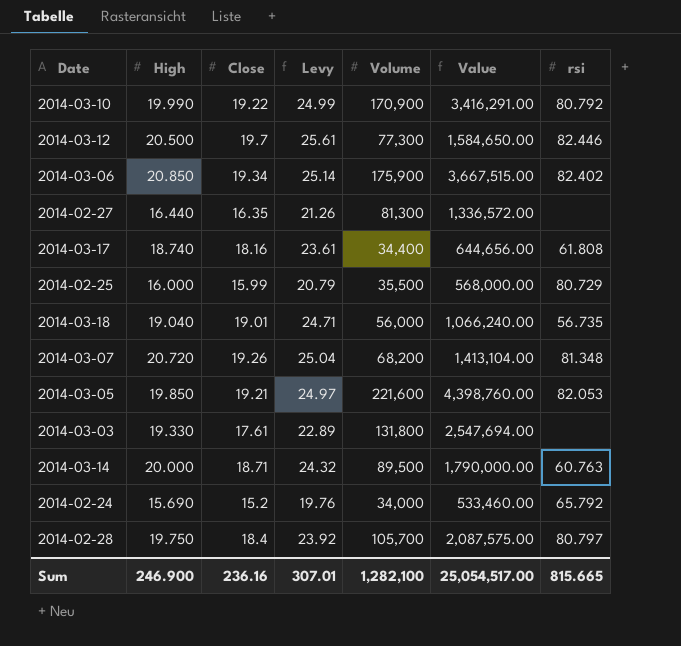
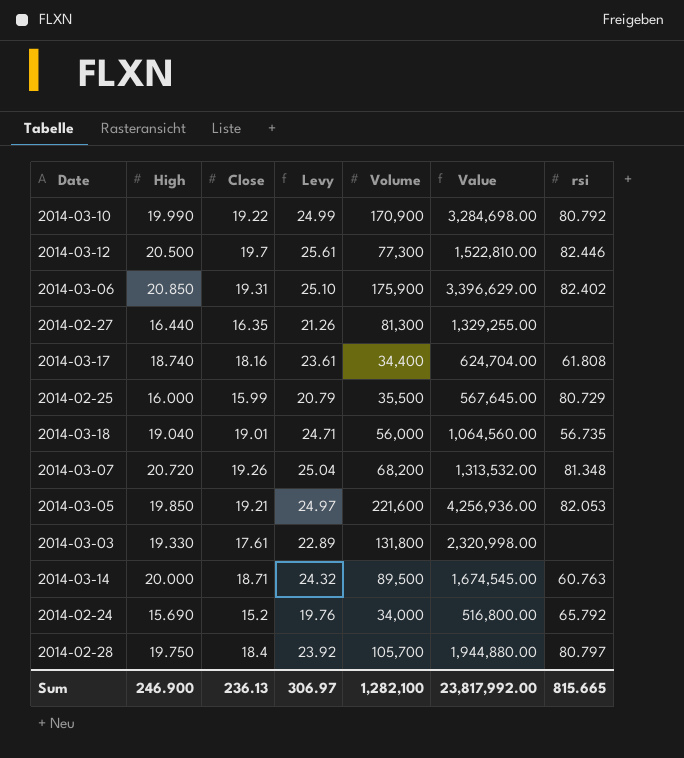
column Value | formula: [High] * [Volume] -> [Close] * [Volume]
2014-03-06 | Close: 19.34 -> 19.31
2014-03-06 | Levy: 25.14 -> 25.10
Sum | Close: 236.16 -> 236.13
Sum | Levy: 307.01 -> 306.97
Sum | Value: 25,054,517.00 -> 23,817,992.00

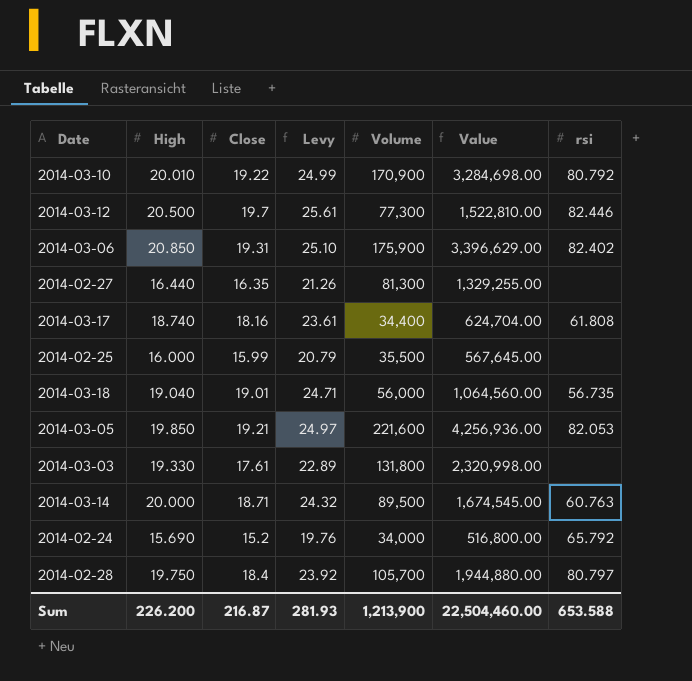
row 2014-03-07: 20.720 | 19.26 | 25.04 | 68,200 | 1,313,532.00 | 81.348 -> none
2014-03-10 | High: 19.990 -> 20.010
2014-02-25 | rsi: 80.729 -> none
Sum | High: 246.900 -> 226.200
Sum | Close: 236.13 -> 216.87
Sum | Levy: 306.97 -> 281.93
Sum | Volume: 1,282,100 -> 1,213,900
Sum | Value: 23,817,992.00 -> 22,504,460.00
Sum | rsi: 815.665 -> 653.588

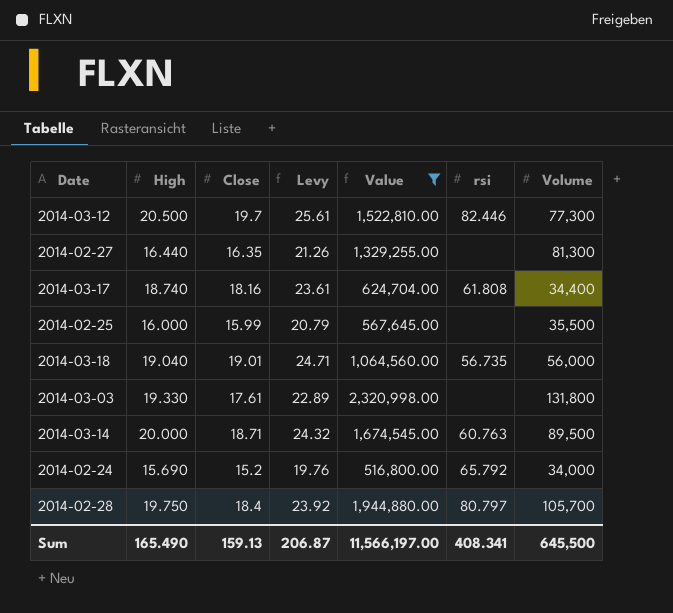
filter: none -> Value <= 2,320,998.00
column Volume | position: 5 -> 7
Sum | High: 226.200 -> 165.490
Sum | Close: 216.87 -> 159.13
Sum | Levy: 281.93 -> 206.87
Sum | Value: 22,504,460.00 -> 11,566,197.00
Sum | rsi: 653.588 -> 408.341
Sum | Volume: 1,213,900 -> 645,500

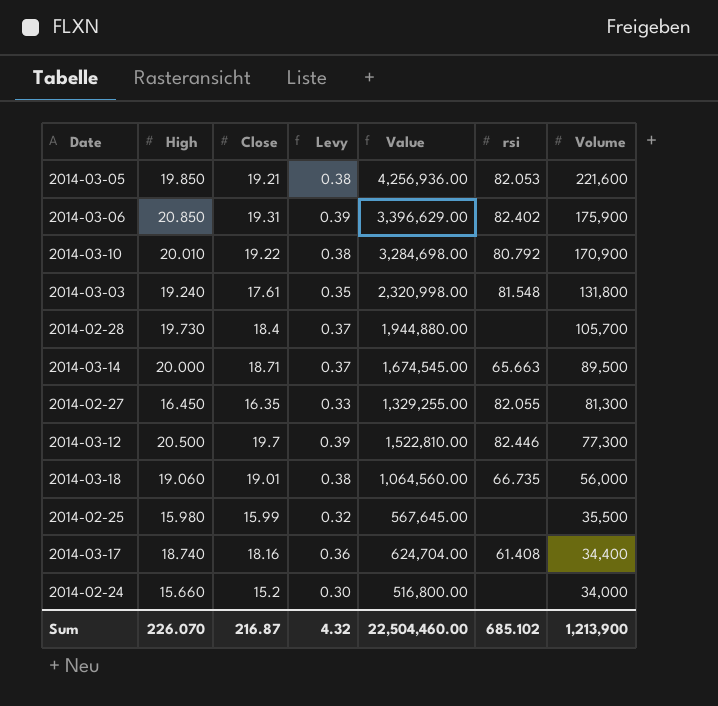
filter: Value <= 2,320,998.00 -> none
row order: none -> Volume descending
column Levy | formula: [Close] * 1.3 -> [Close] * 0.02
2014-03-03 | High: 19.330 -> 19.240
2014-03-03 | rsi: none -> 81.548
2014-02-28 | High: 19.750 -> 19.730
2014-02-28 | rsi: 80.797 -> none
2014-03-14 | rsi: 60.763 -> 65.663
2014-02-27 | High: 16.440 -> 16.450
2014-02-27 | rsi: none -> 82.055
2014-03-18 | High: 19.040 -> 19.060
2014-03-18 | rsi: 56.735 -> 66.735
2014-02-25 | High: 16.000 -> 15.980
2014-03-17 | rsi: 61.808 -> 61.408
2014-02-24 | High: 15.690 -> 15.660
2014-02-24 | rsi: 65.792 -> none
Sum | High: 165.490 -> 226.070
Sum | Close: 159.13 -> 216.87
Sum | Levy: 206.87 -> 4.32
Sum | Value: 11,566,197.00 -> 22,504,460.00
Sum | rsi: 408.341 -> 685.102
Sum | Volume: 645,500 -> 1,213,900

